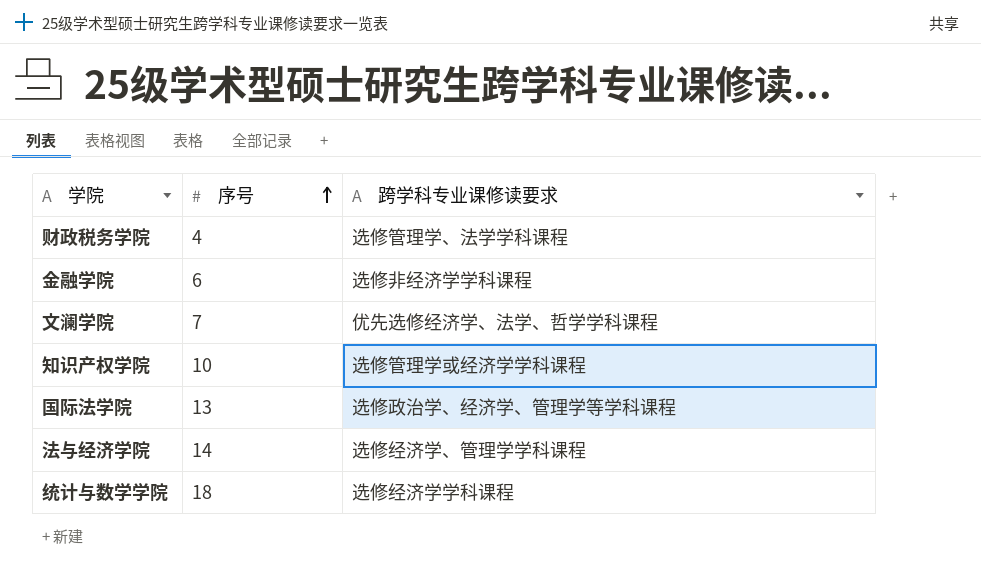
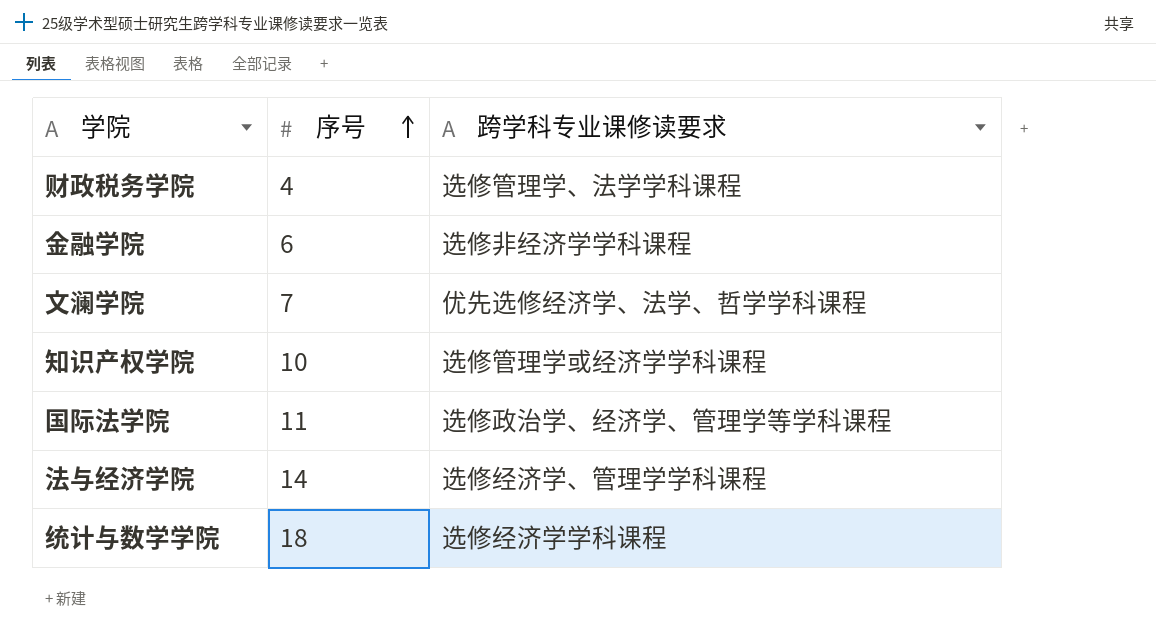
国际法学院 | 序号: 13 -> 11

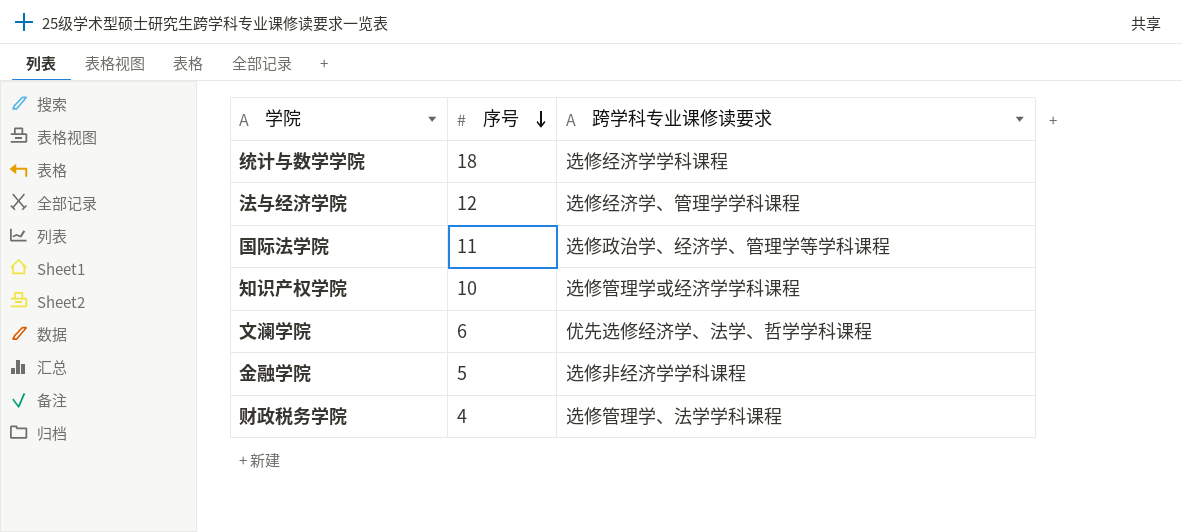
row order: 序号 ascending -> 序号 descending
法与经济学院 | 序号: 14 -> 12
文澜学院 | 序号: 7 -> 6
金融学院 | 序号: 6 -> 5

